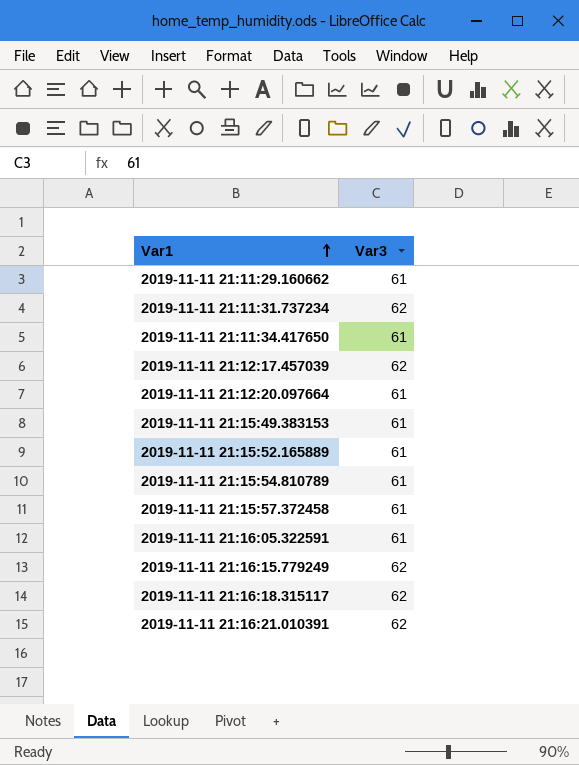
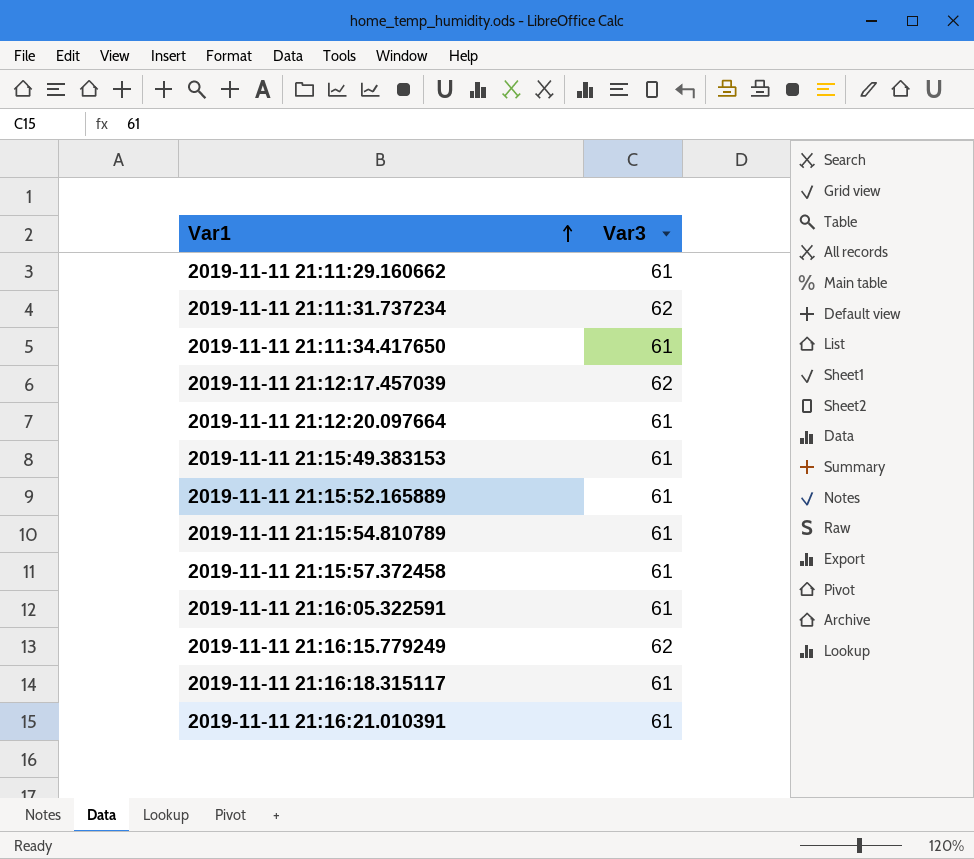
2019-11-11 21:16:18.315117 | Var3: 62 -> 61
2019-11-11 21:16:21.010391 | Var3: 62 -> 61

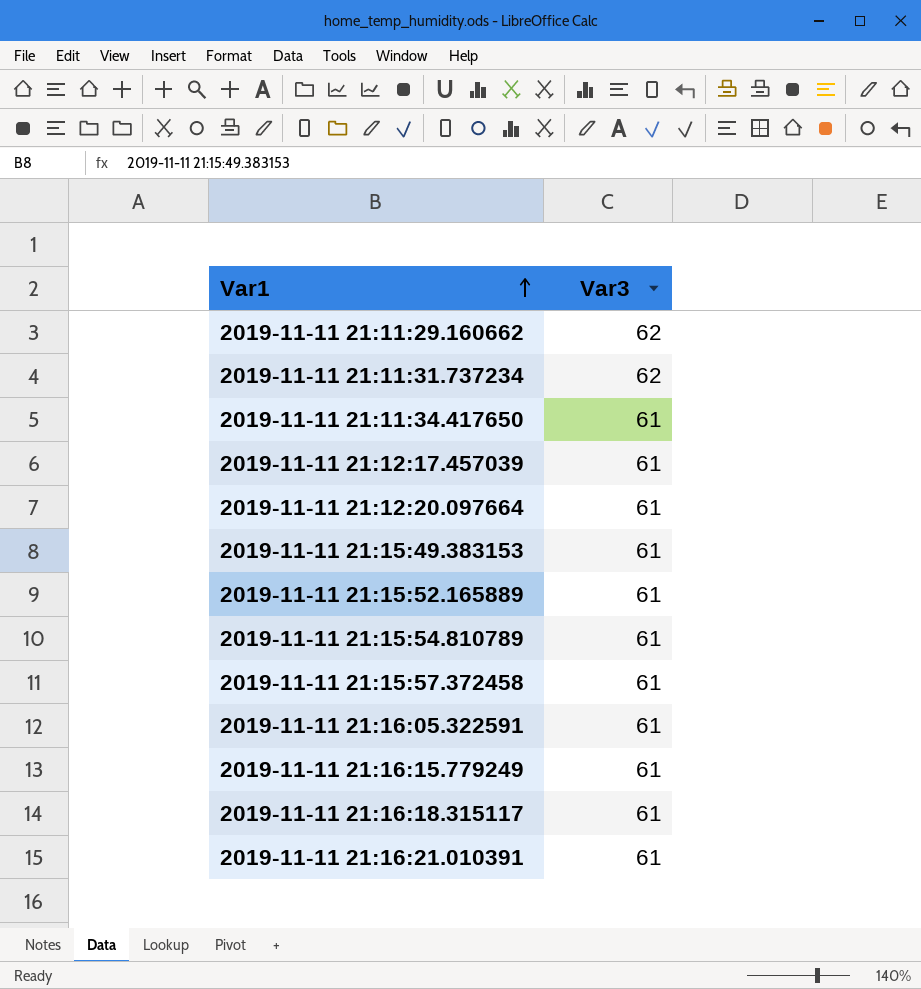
2019-11-11 21:11:29.160662 | Var3: 61 -> 62
2019-11-11 21:12:17.457039 | Var3: 62 -> 61
2019-11-11 21:16:15.779249 | Var3: 62 -> 61

